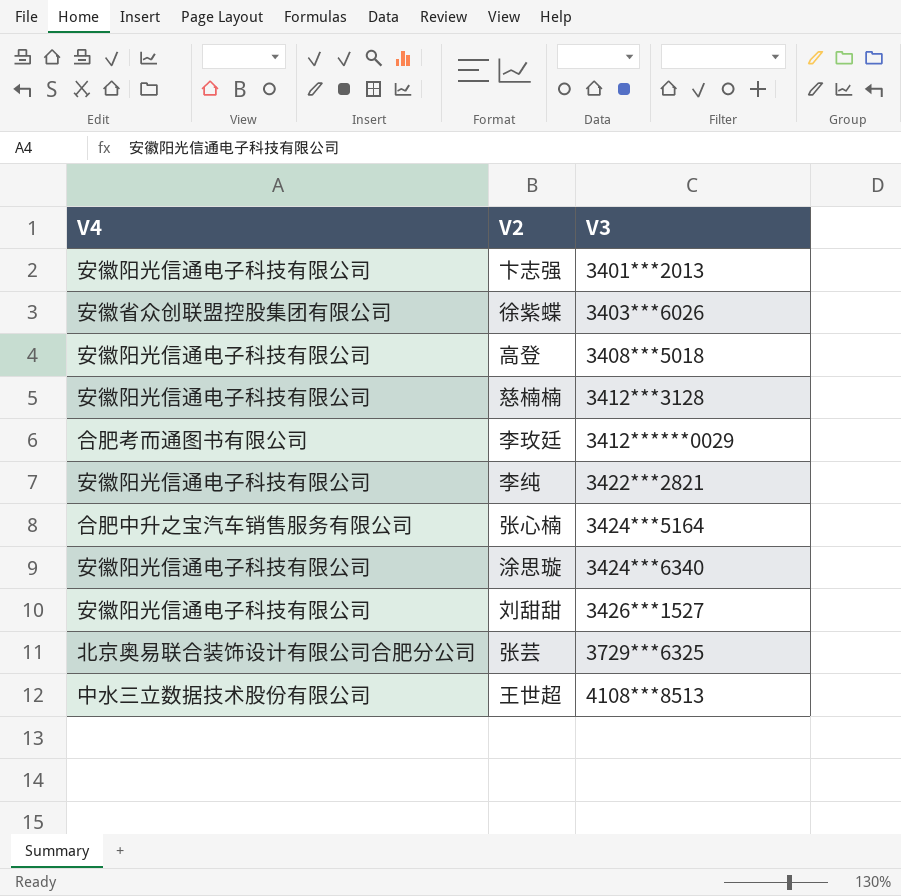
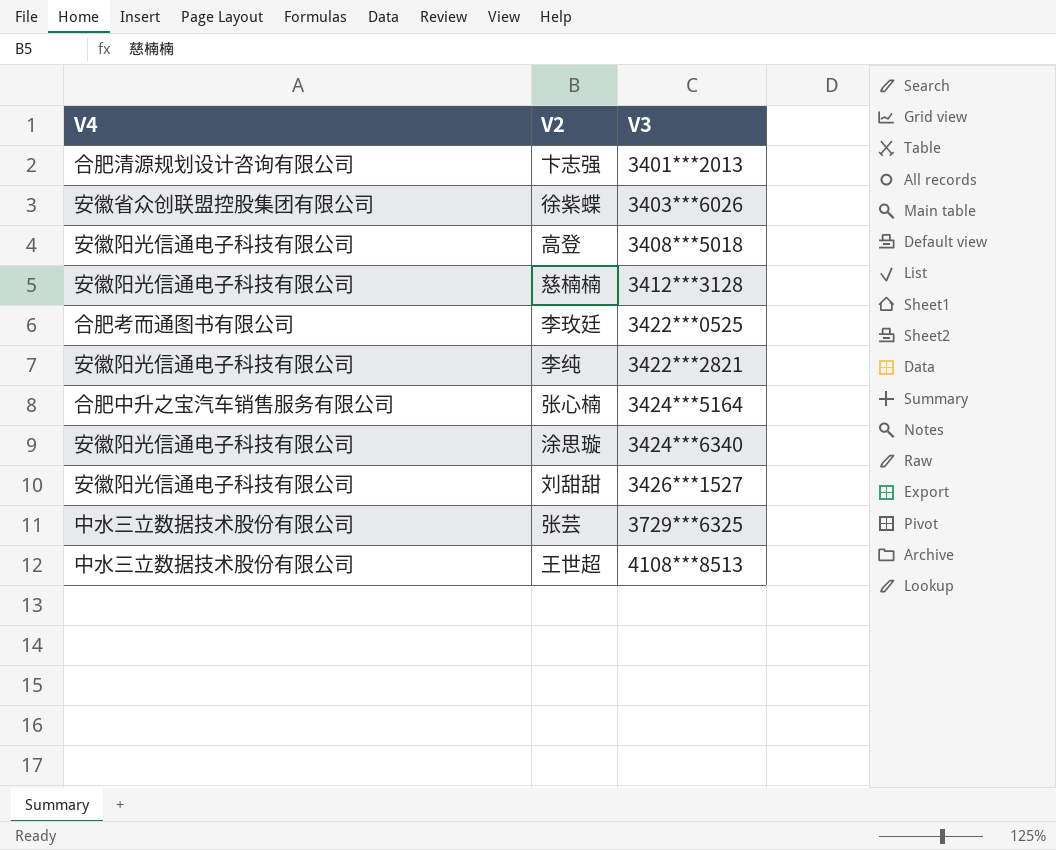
卞志强 | V4: 安徽阳光信通电子科技有限公司 -> 合肥清源规划设计咨询有限公司
李玫廷 | V3: 3412******0029 -> 3422***0525
张芸 | V4: 北京奥易联合装饰设计有限公司合肥分公司 -> 中水三立数据技术股份有限公司

